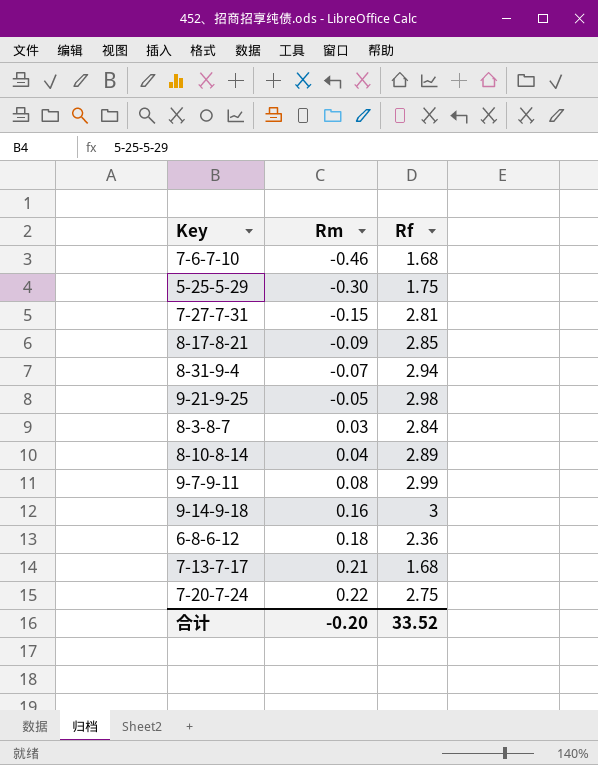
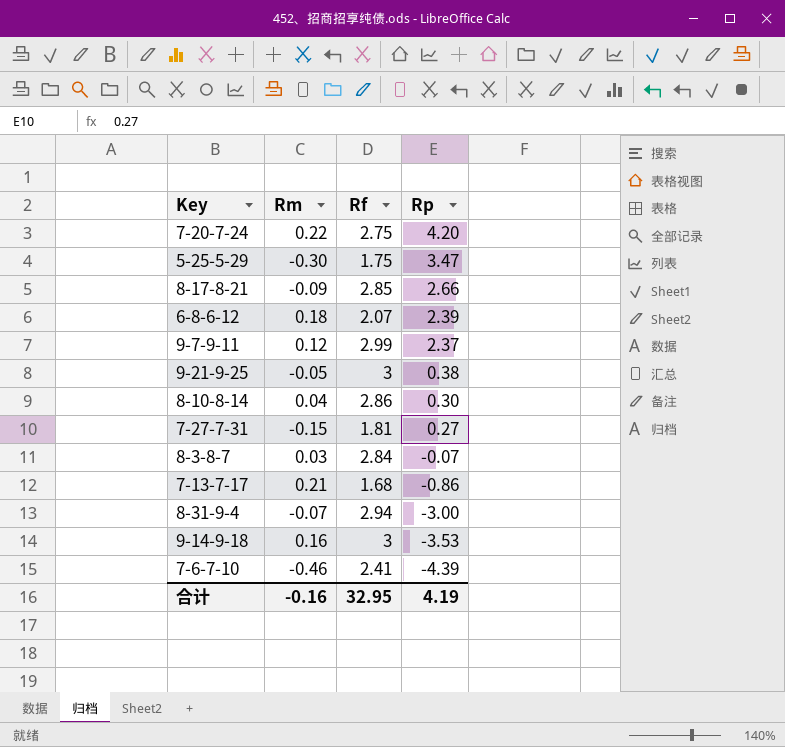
row order: Rm ascending -> Rp descending
column Rp | position: none -> 4
6-8-6-12 | Rf: 2.36 -> 2.07
9-7-9-11 | Rm: 0.08 -> 0.12
9-21-9-25 | Rf: 2.98 -> 3
8-10-8-14 | Rf: 2.89 -> 2.86
7-27-7-31 | Rf: 2.81 -> 1.81
7-6-7-10 | Rf: 1.68 -> 2.41
合计 | Rm: -0.20 -> -0.16
合计 | Rf: 33.52 -> 32.95

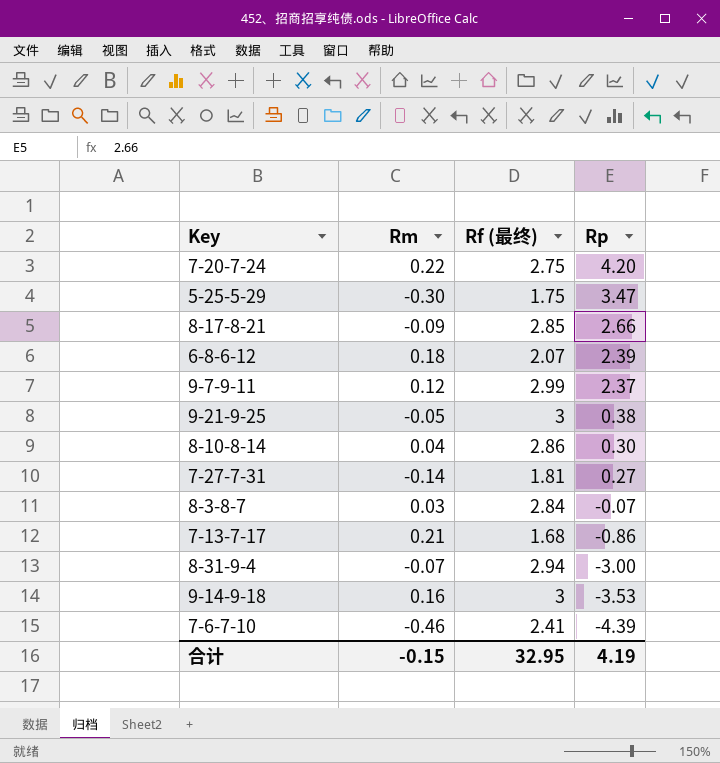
column name: Rf -> Rf (最终)
7-27-7-31 | Rm: -0.15 -> -0.14
合计 | Rm: -0.16 -> -0.15

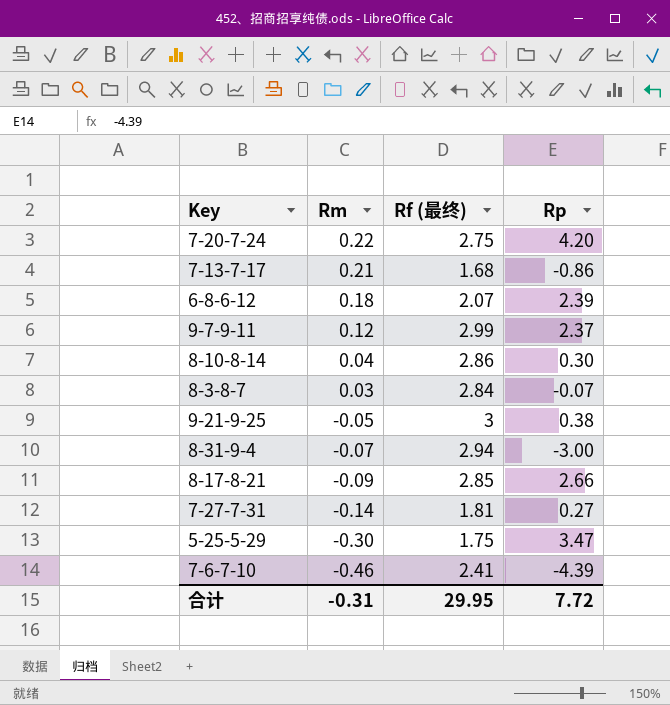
row order: Rp descending -> Rm descending
row 9-14-9-18: 0.16 | 3 | -3.53 -> none
合计 | Rm: -0.15 -> -0.31
合计 | Rf (最终): 32.95 -> 29.95
合计 | Rp: 4.19 -> 7.72

